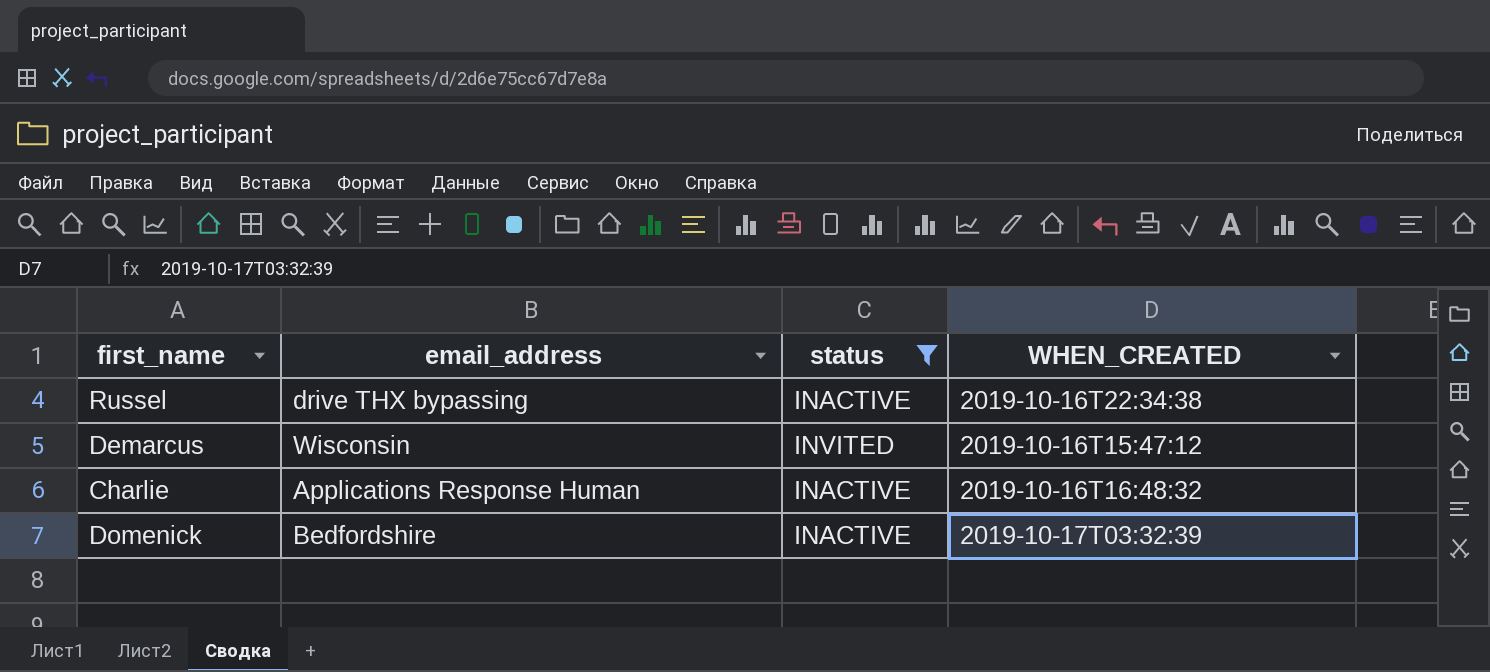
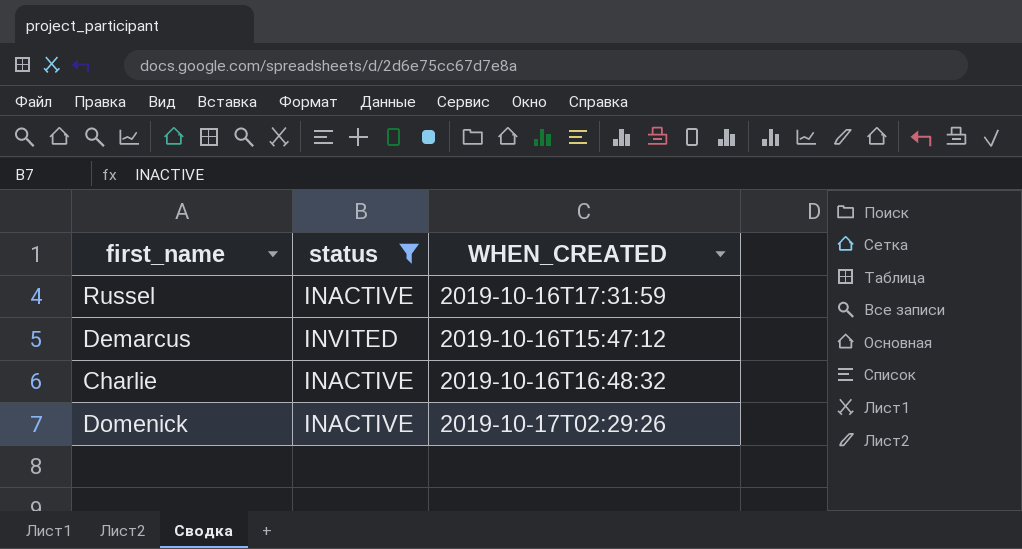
column email_address | position: 2 -> none
Russel | WHEN_CREATED: 2019-10-16T22:34:38 -> 2019-10-16T17:31:59
Domenick | WHEN_CREATED: 2019-10-17T03:32:39 -> 2019-10-17T02:29:26

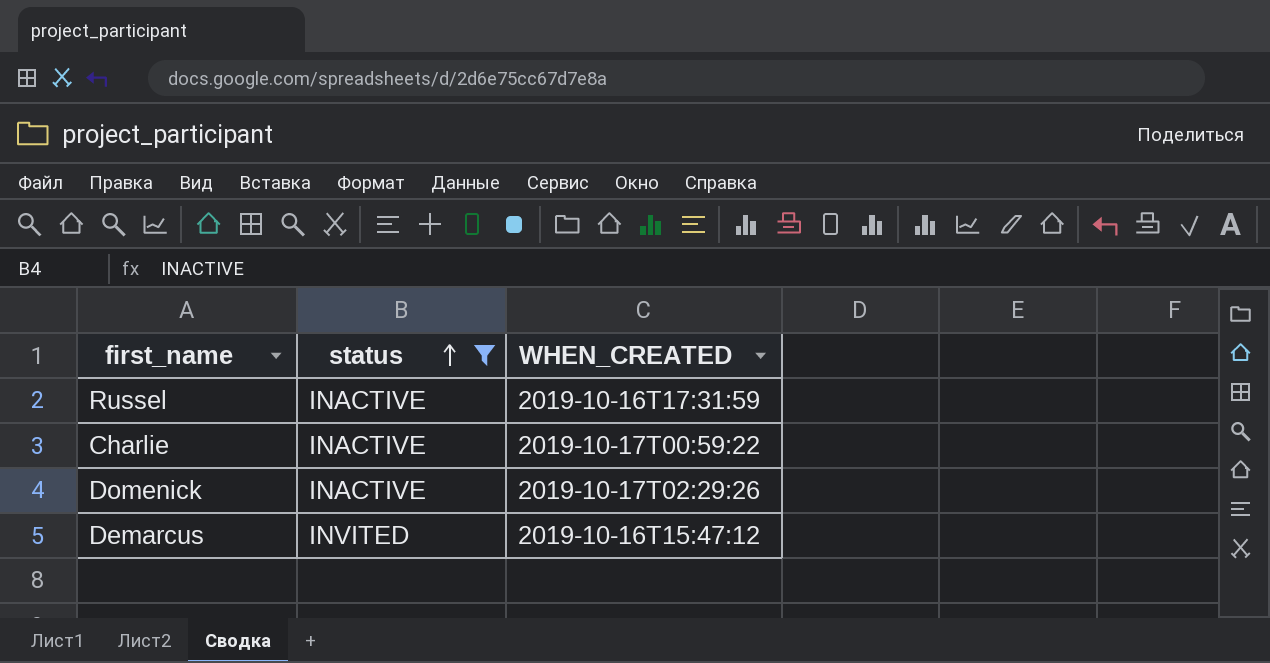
row order: none -> status ascending
Charlie | WHEN_CREATED: 2019-10-16T16:48:32 -> 2019-10-17T00:59:22

